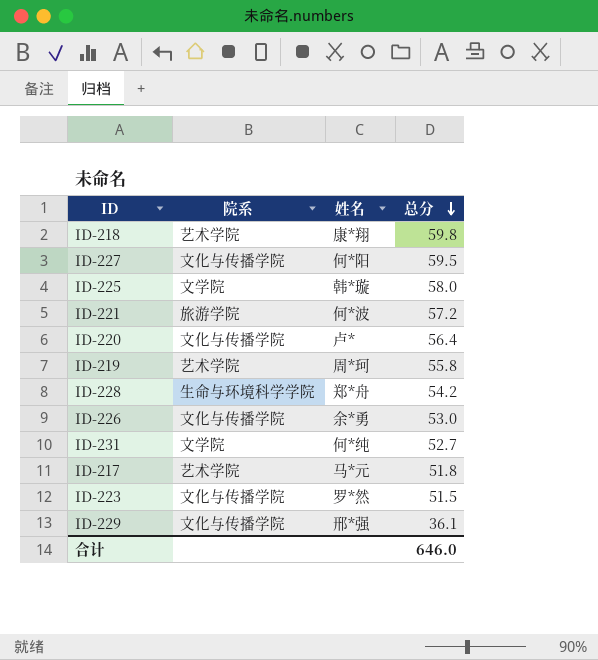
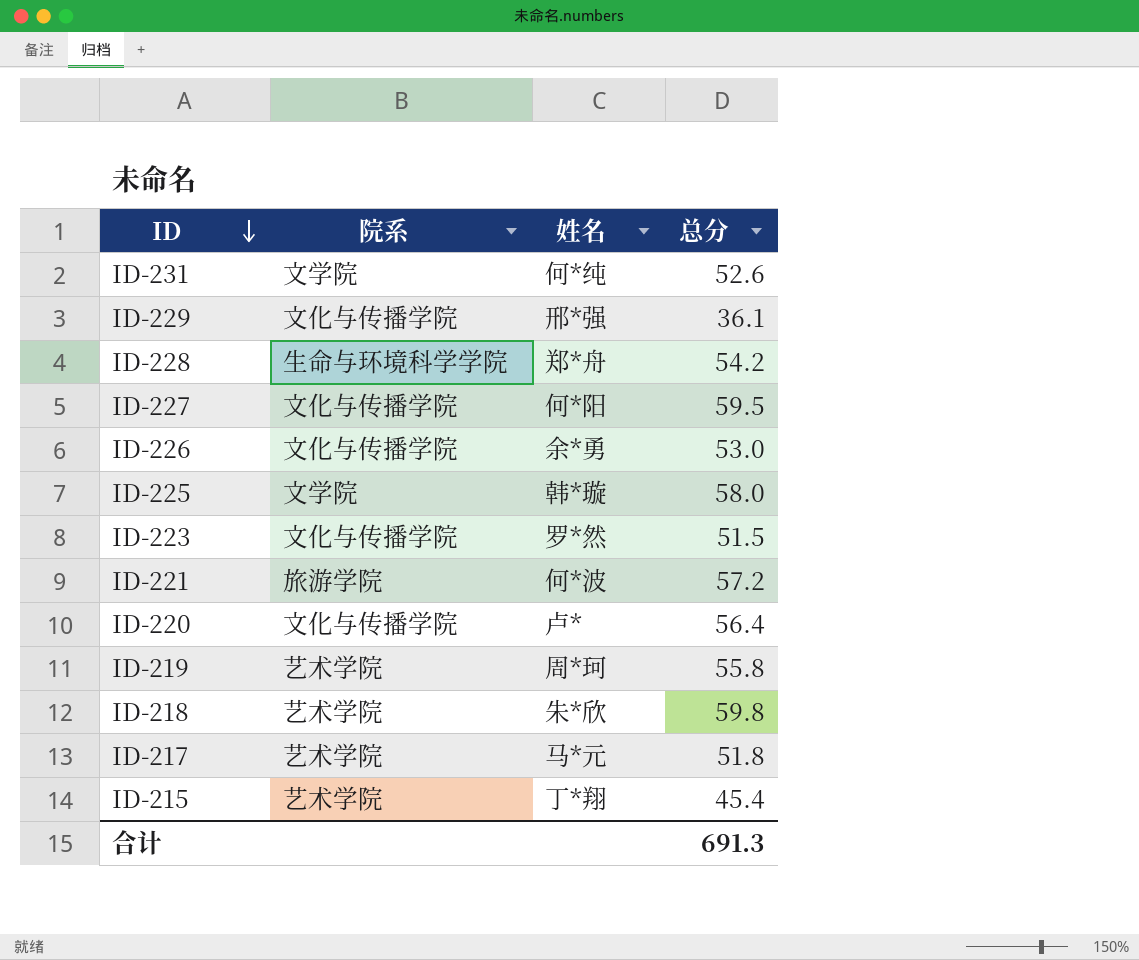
row order: 总分 descending -> ID descending
ID-231 | 总分: 52.7 -> 52.6
ID-218 | 姓名: 康*翔 -> 朱*欣
row ID-215: none -> 艺术学院 | 丁*翔 | 45.4
合计 | 总分: 646.0 -> 691.3

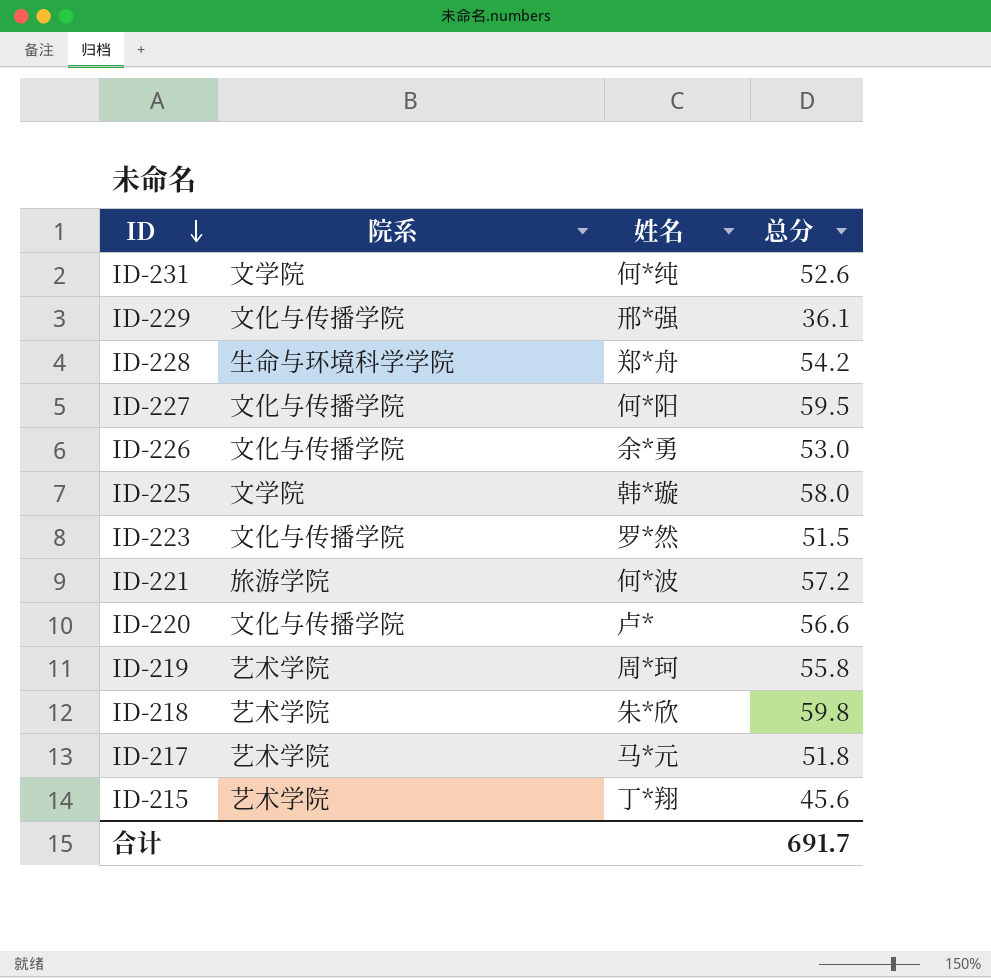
ID-220 | 总分: 56.4 -> 56.6
ID-215 | 总分: 45.4 -> 45.6
合计 | 总分: 691.3 -> 691.7

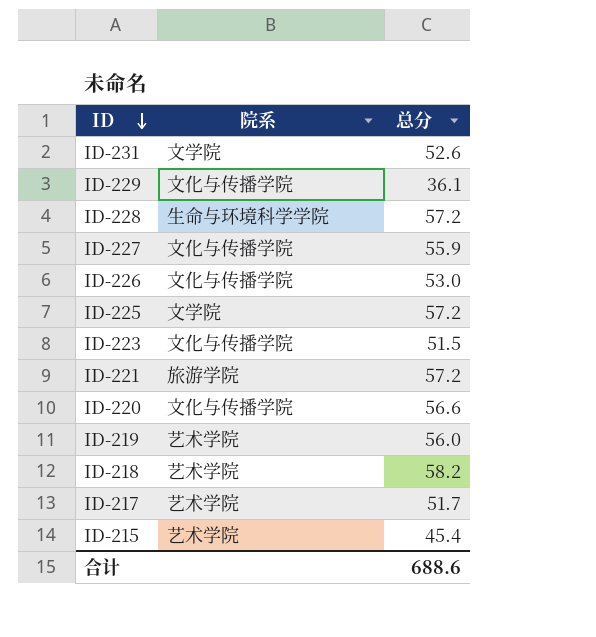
column 姓名 | position: 3 -> none
ID-228 | 总分: 54.2 -> 57.2
ID-227 | 总分: 59.5 -> 55.9
ID-225 | 总分: 58.0 -> 57.2
ID-219 | 总分: 55.8 -> 56.0
ID-218 | 总分: 59.8 -> 58.2
ID-217 | 总分: 51.8 -> 51.7
ID-215 | 总分: 45.6 -> 45.4
合计 | 总分: 691.7 -> 688.6

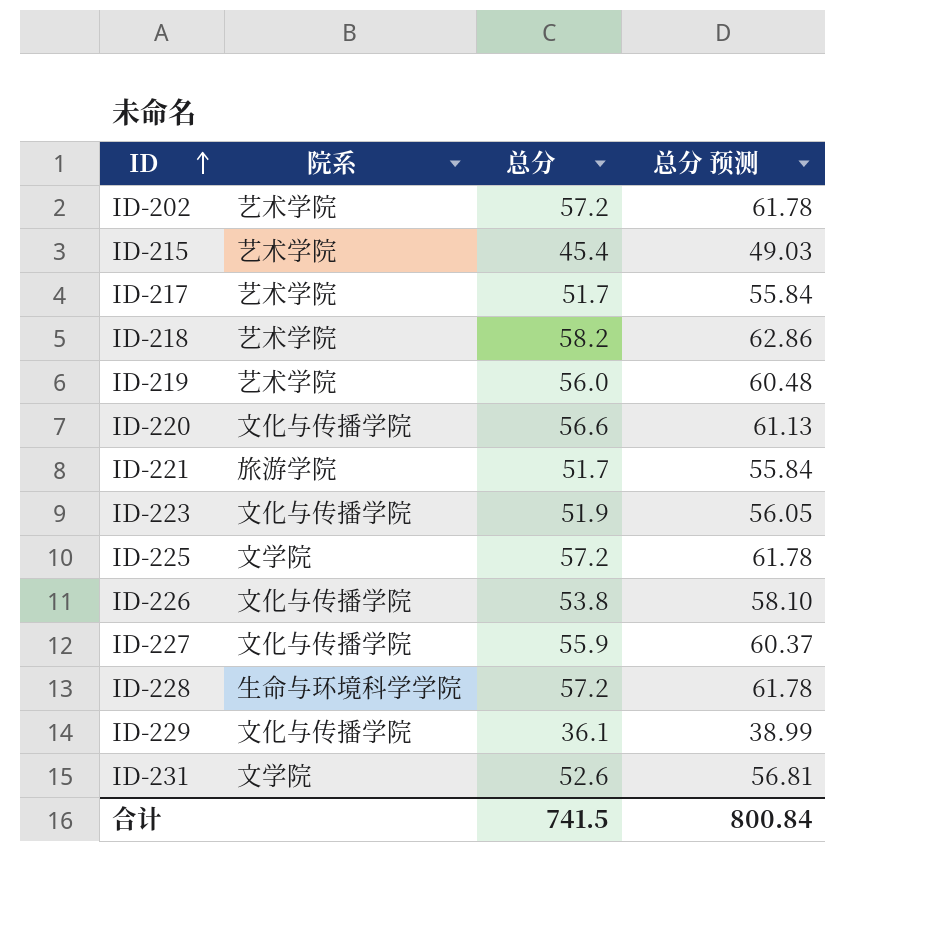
row order: ID descending -> ID ascending
column 总分 预测 | formula: none -> [总分] * 1.08
row ID-202: none -> 艺术学院 | 57.2 | 61.78
ID-221 | 总分: 57.2 -> 51.7
ID-223 | 总分: 51.5 -> 51.9
ID-226 | 总分: 53.0 -> 53.8
合计 | 总分: 688.6 -> 741.5

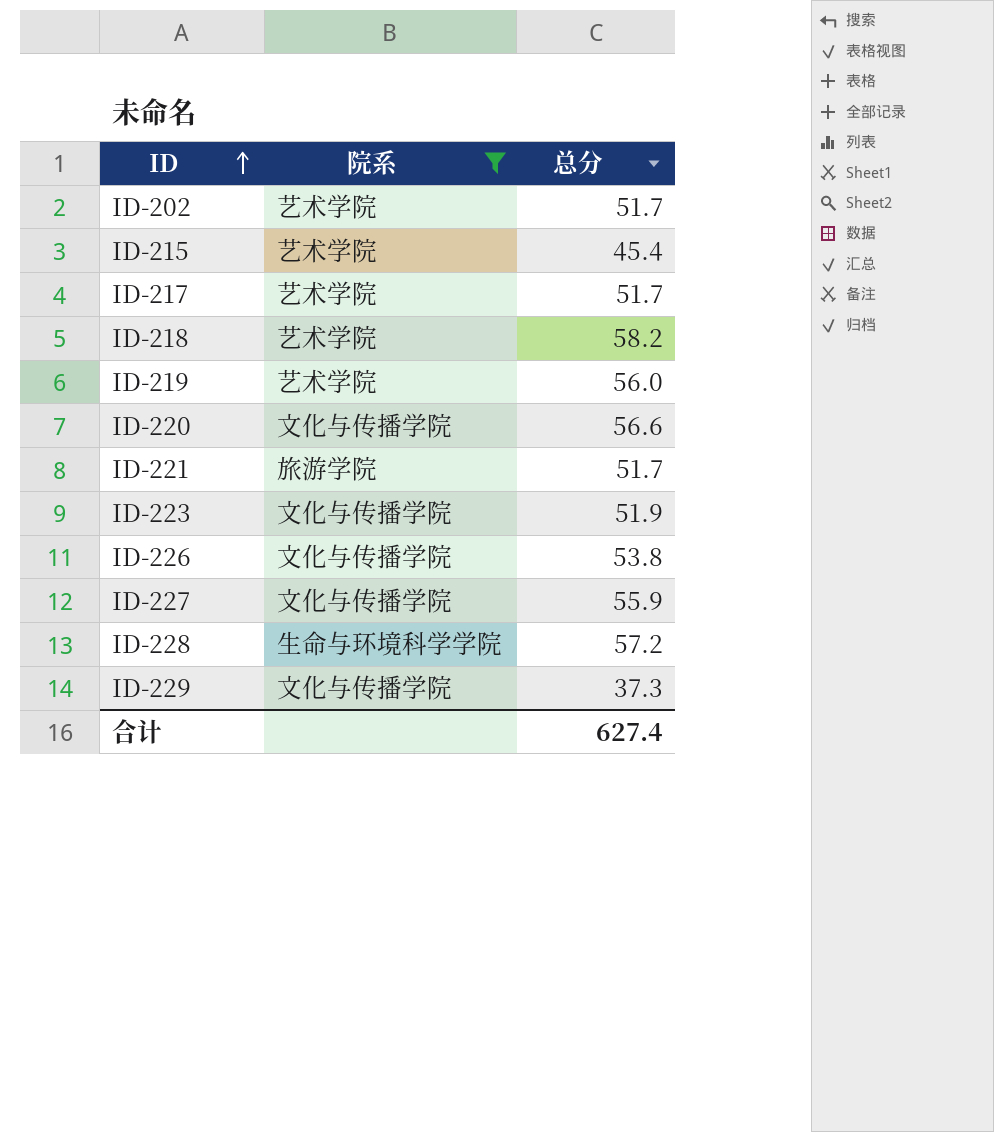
filter: none -> 院系 != 文学院
column 总分 预测 | formula: [总分] * 1.08 -> none
ID-202 | 总分: 57.2 -> 51.7
ID-229 | 总分: 36.1 -> 37.3
合计 | 总分: 741.5 -> 627.4

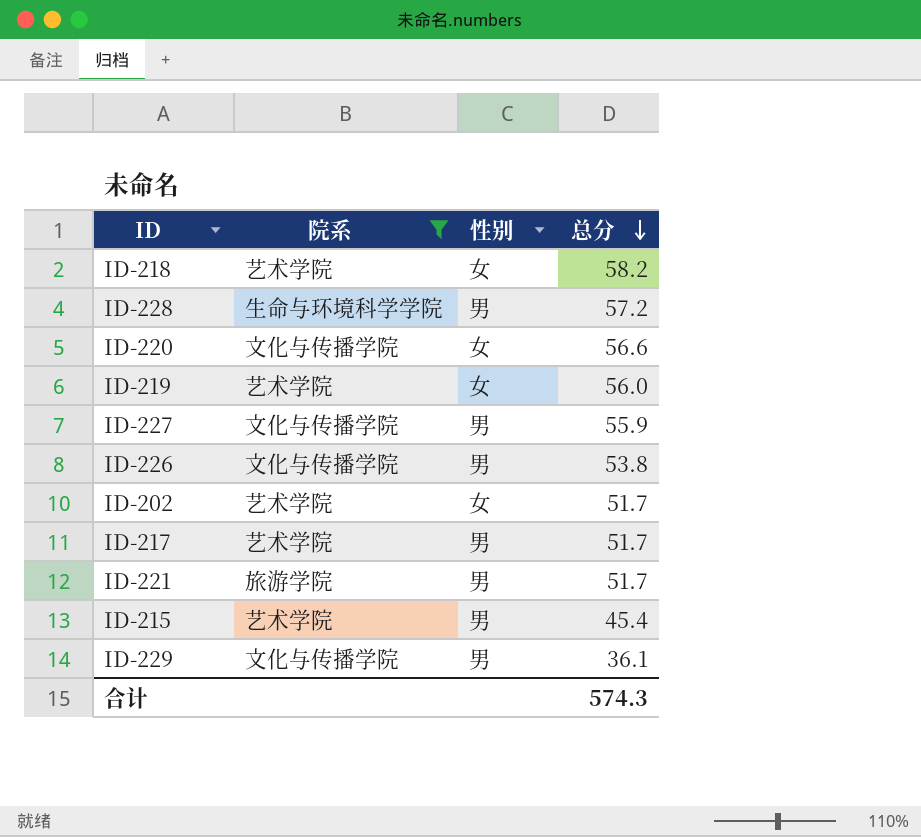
row order: ID ascending -> 总分 descending
column 性别 | position: none -> 3
row ID-223: 文化与传播学院 | 51.9 -> none
ID-229 | 总分: 37.3 -> 36.1
合计 | 总分: 627.4 -> 574.3

